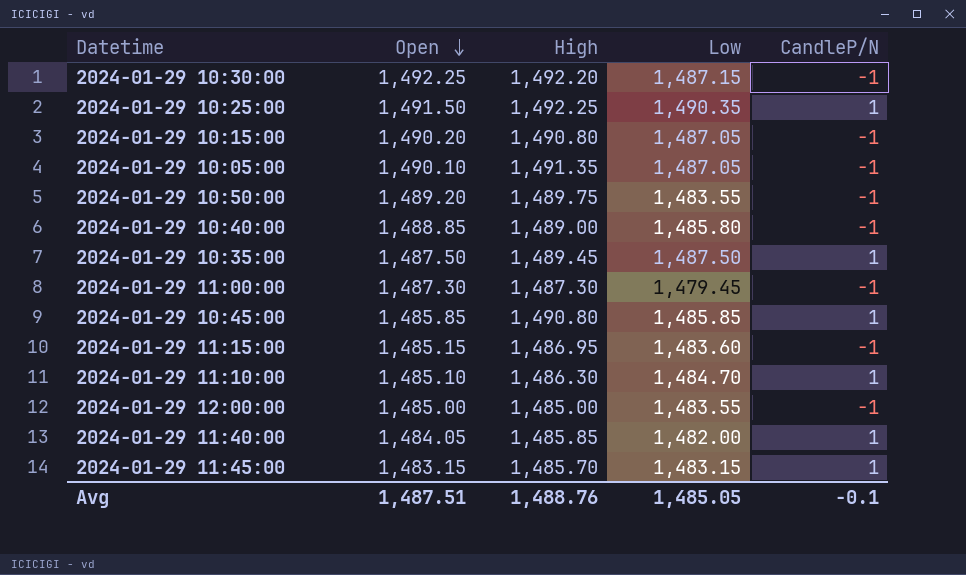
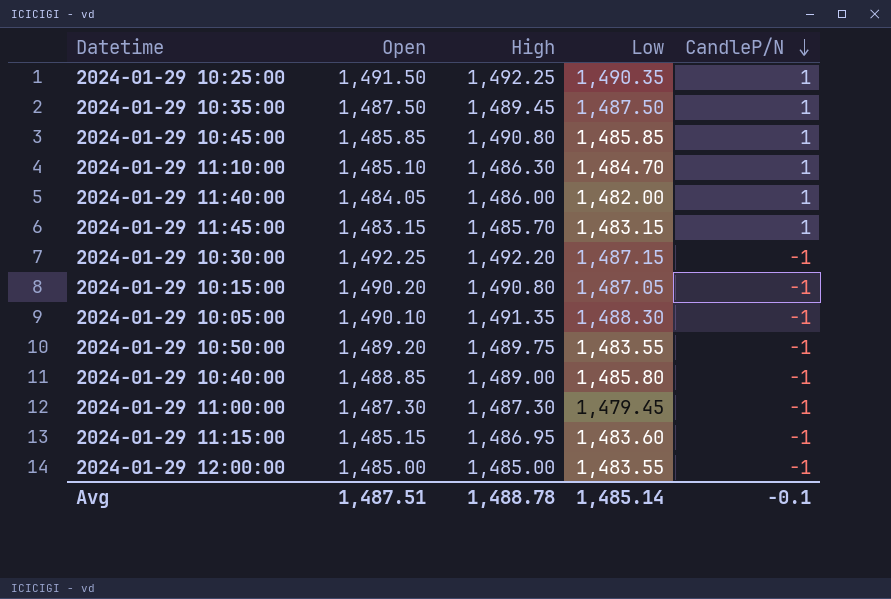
row order: Open descending -> CandleP/N descending
2024-01-29 11:40:00 | High: 1,485.85 -> 1,486.00
2024-01-29 10:05:00 | Low: 1,487.05 -> 1,488.30
Avg | High: 1,488.76 -> 1,488.78
Avg | Low: 1,485.05 -> 1,485.14

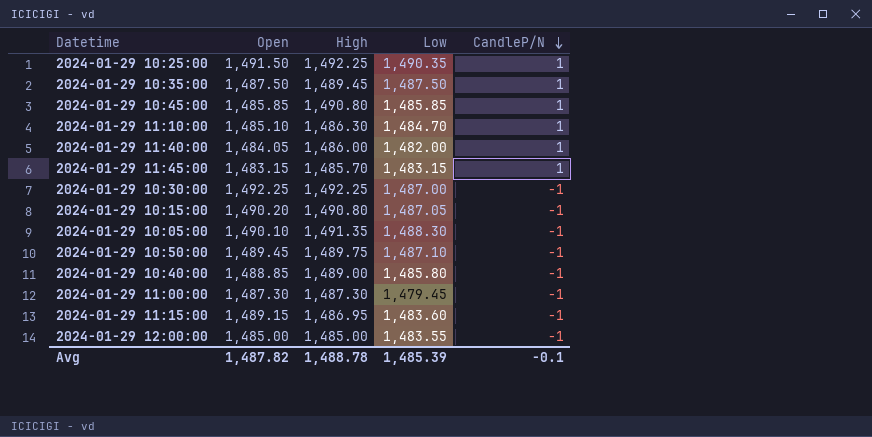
2024-01-29 10:30:00 | High: 1,492.20 -> 1,492.25
2024-01-29 10:30:00 | Low: 1,487.15 -> 1,487.00
2024-01-29 10:50:00 | Open: 1,489.20 -> 1,489.45
2024-01-29 10:50:00 | Low: 1,483.55 -> 1,487.10
2024-01-29 11:15:00 | Open: 1,485.15 -> 1,489.15
Avg | Open: 1,487.51 -> 1,487.82
Avg | Low: 1,485.14 -> 1,485.39

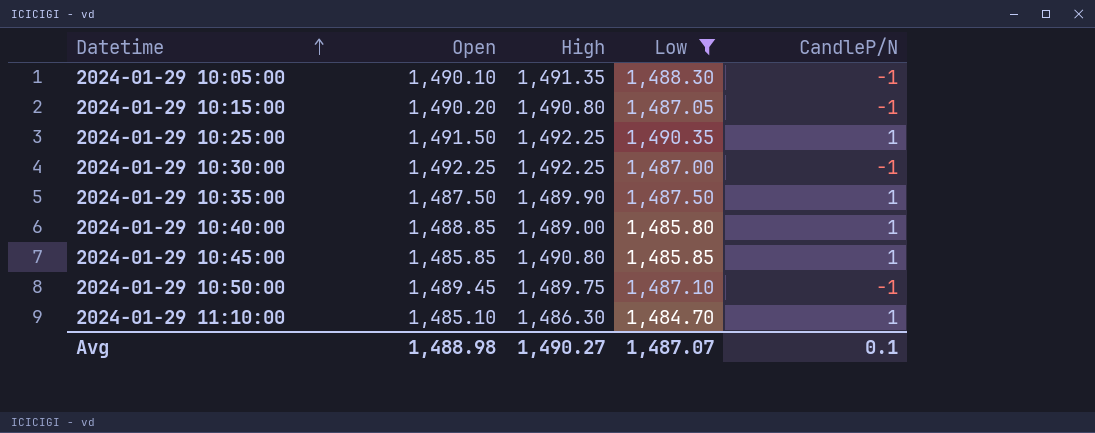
filter: none -> Low >= 1,484.70
row order: CandleP/N descending -> Datetime ascending
2024-01-29 10:35:00 | High: 1,489.45 -> 1,489.90
2024-01-29 10:40:00 | CandleP/N: -1 -> 1
Avg | Open: 1,487.82 -> 1,488.98
Avg | High: 1,488.78 -> 1,490.27
Avg | Low: 1,485.39 -> 1,487.07
Avg | CandleP/N: -0.1 -> 0.1

